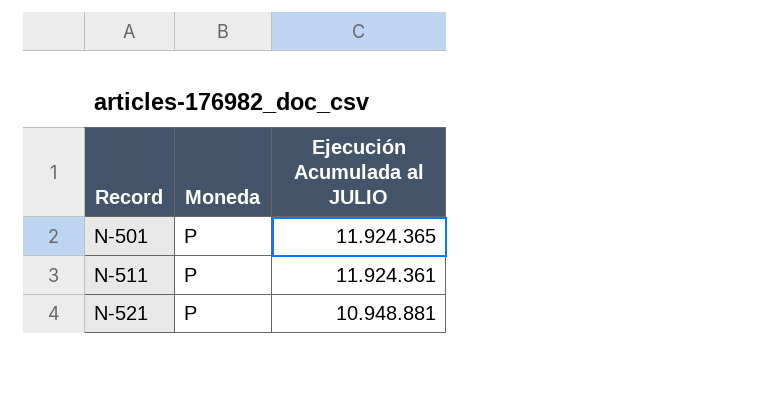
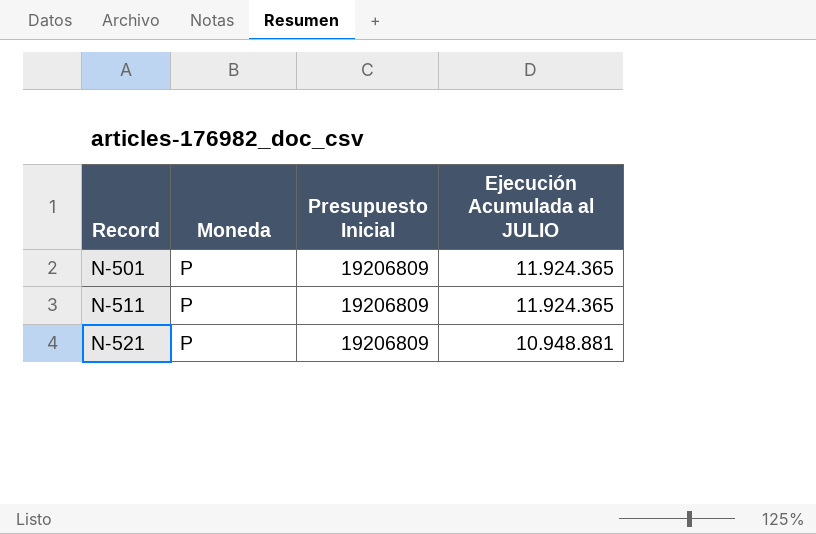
column Presupuesto Inicial | position: none -> 3
N-511 | Ejecución Acumulada al JULIO: 11.924.361 -> 11.924.365

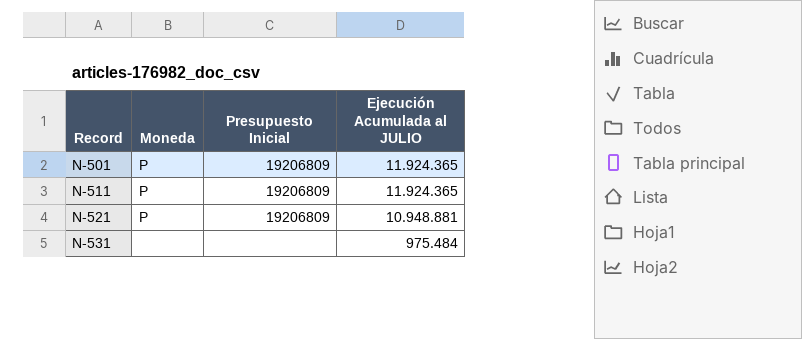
row N-531: none -> none | none | 975.484

